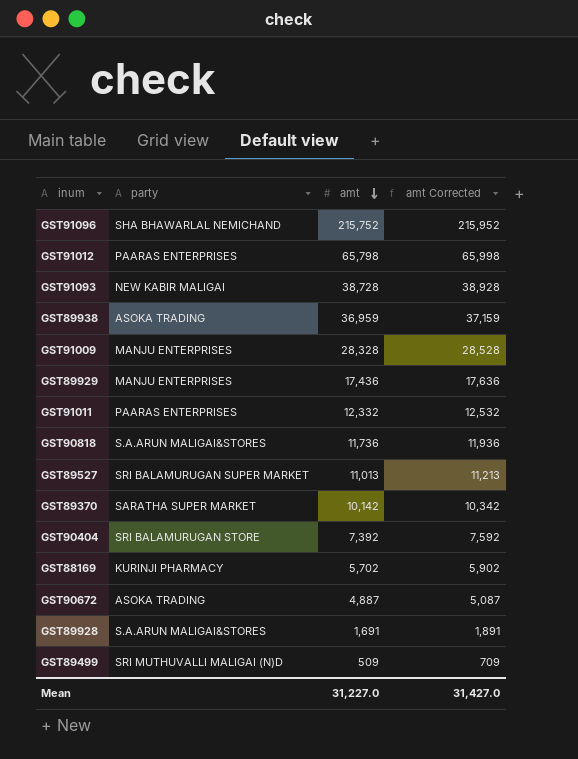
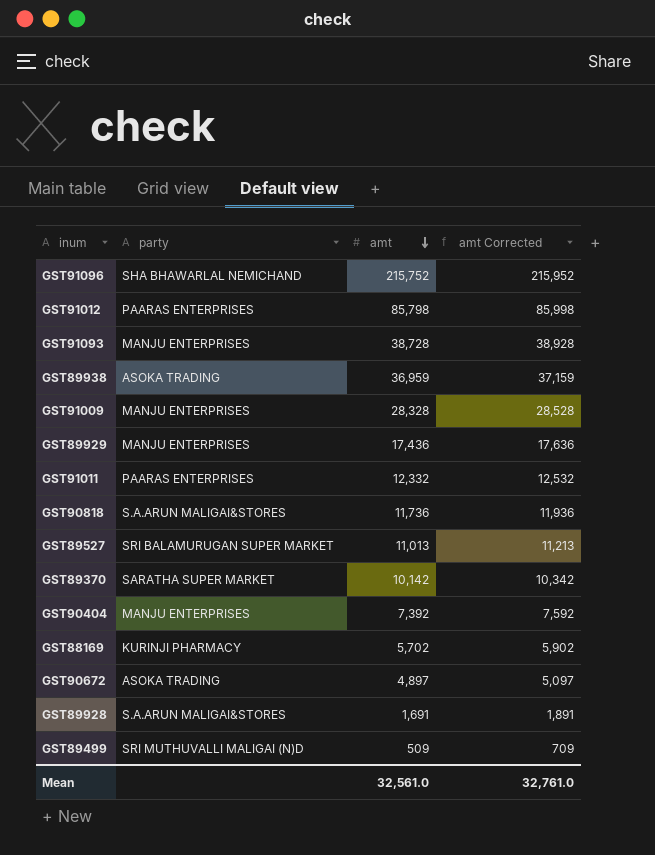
GST91012 | amt: 65,798 -> 85,798
GST91012 | amt Corrected: 65,998 -> 85,998
GST91093 | party: NEW KABIR MALIGAI -> MANJU ENTERPRISES
GST90404 | party: SRI BALAMURUGAN STORE -> MANJU ENTERPRISES
GST90672 | amt: 4,887 -> 4,897
GST90672 | amt Corrected: 5,087 -> 5,097
Mean | amt: 31,227.0 -> 32,561.0
Mean | amt Corrected: 31,427.0 -> 32,761.0

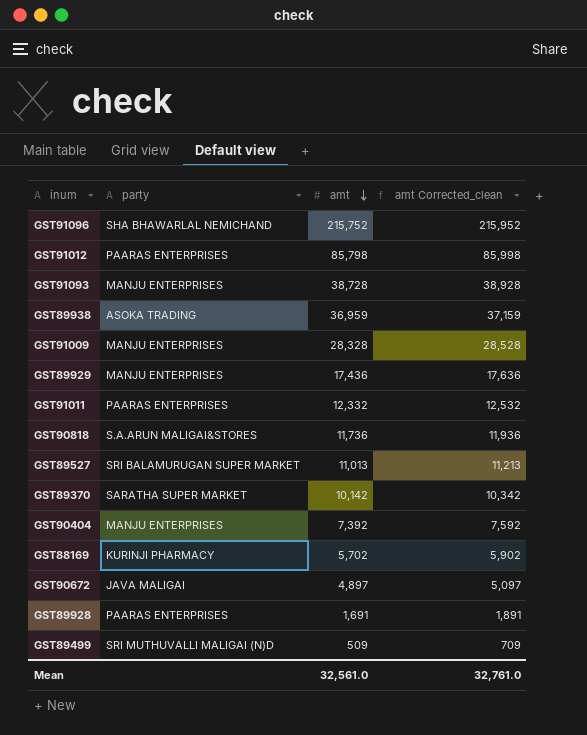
column name: amt Corrected -> amt Corrected_clean
GST90672 | party: ASOKA TRADING -> JAVA MALIGAI
GST89928 | party: S.A.ARUN MALIGAI&STORES -> PAARAS ENTERPRISES

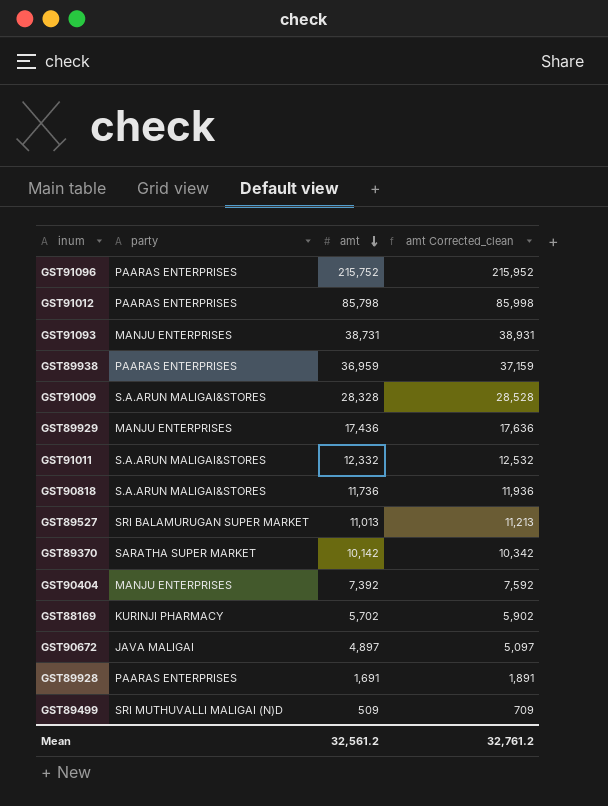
GST91096 | party: SHA BHAWARLAL NEMICHAND -> PAARAS ENTERPRISES
GST91093 | amt: 38,728 -> 38,731
GST91093 | amt Corrected_clean: 38,928 -> 38,931
GST89938 | party: ASOKA TRADING -> PAARAS ENTERPRISES
GST91009 | party: MANJU ENTERPRISES -> S.A.ARUN MALIGAI&STORES
GST91011 | party: PAARAS ENTERPRISES -> S.A.ARUN MALIGAI&STORES
Mean | amt: 32,561.0 -> 32,561.2
Mean | amt Corrected_clean: 32,761.0 -> 32,761.2

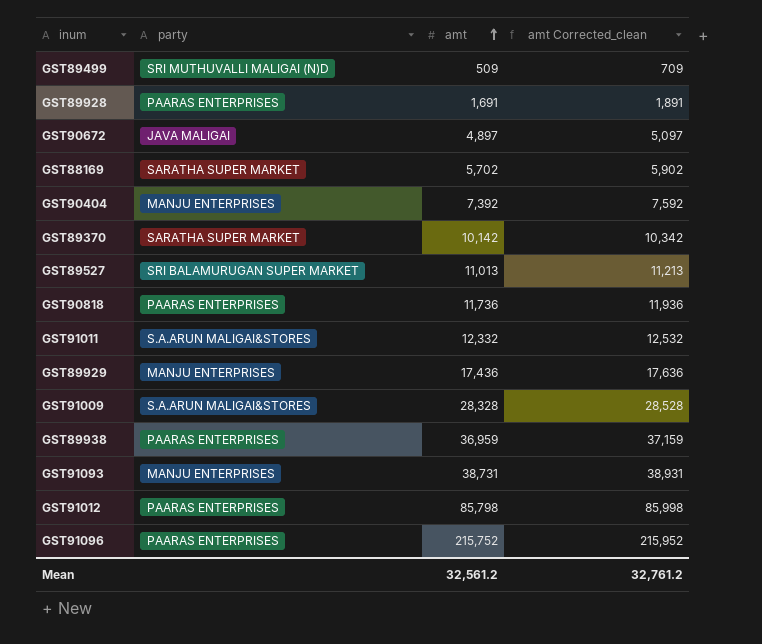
row order: amt descending -> amt ascending
GST88169 | party: KURINJI PHARMACY -> SARATHA SUPER MARKET
GST90818 | party: S.A.ARUN MALIGAI&STORES -> PAARAS ENTERPRISES

